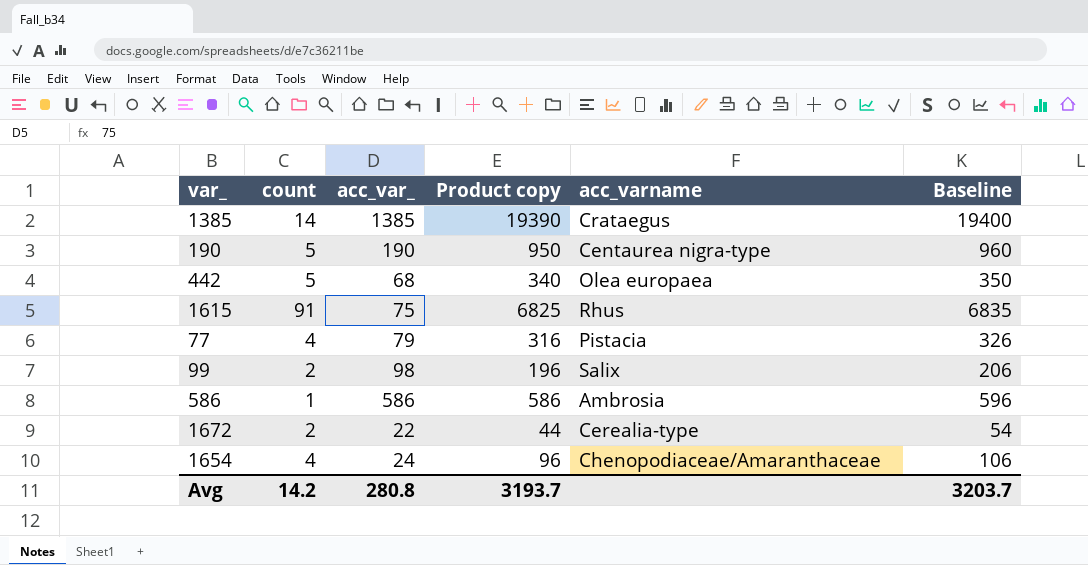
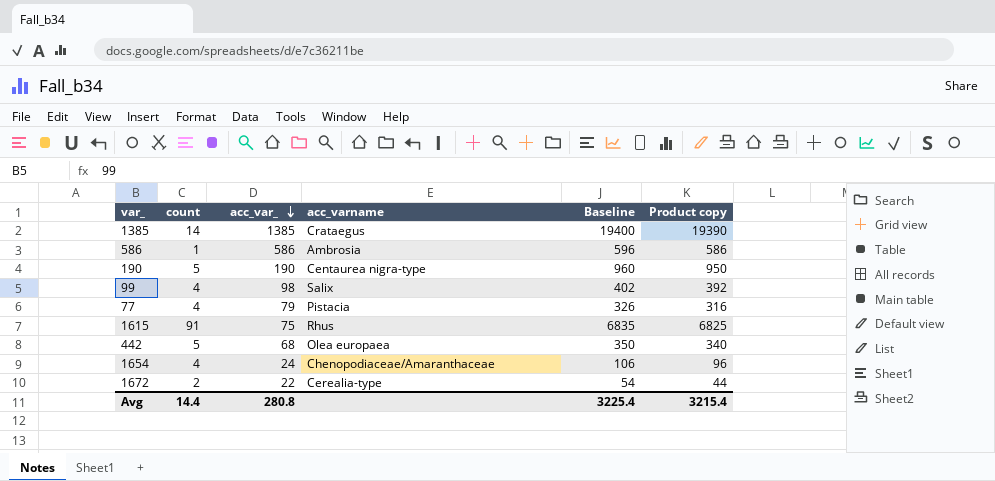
row order: none -> acc_var_ descending
column Product copy | position: 4 -> 6
99 | count: 2 -> 4
99 | Baseline: 206 -> 402
99 | Product copy: 196 -> 392
Avg | count: 14.2 -> 14.4
Avg | Baseline: 3203.7 -> 3225.4
Avg | Product copy: 3193.7 -> 3215.4

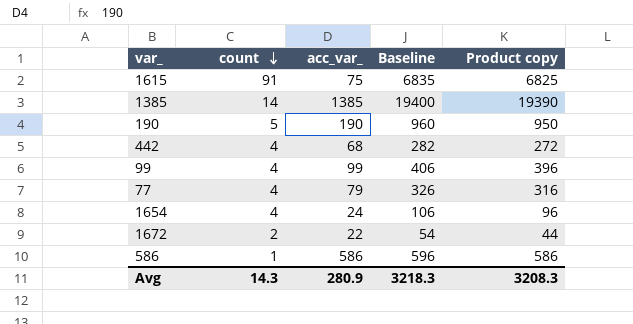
row order: acc_var_ descending -> count descending
column acc_varname | position: 4 -> none
442 | count: 5 -> 4
442 | Baseline: 350 -> 282
442 | Product copy: 340 -> 272
99 | acc_var_: 98 -> 99
99 | Baseline: 402 -> 406
99 | Product copy: 392 -> 396
Avg | count: 14.4 -> 14.3
Avg | acc_var_: 280.8 -> 280.9
Avg | Baseline: 3225.4 -> 3218.3
Avg | Product copy: 3215.4 -> 3208.3

